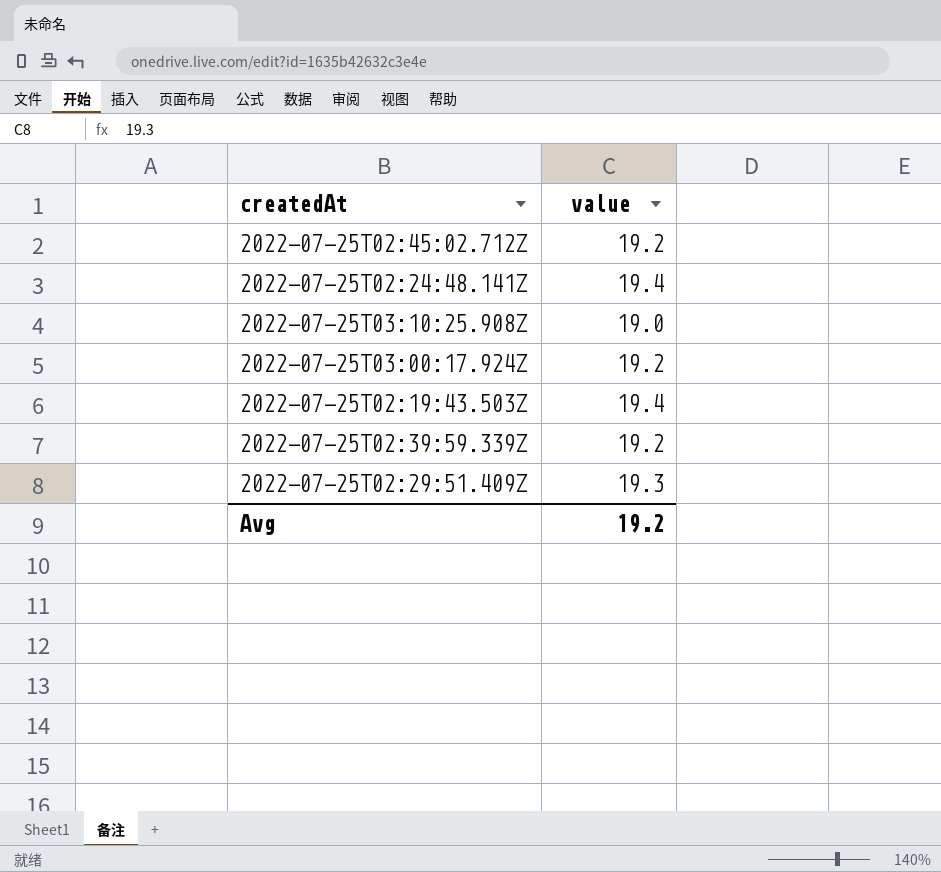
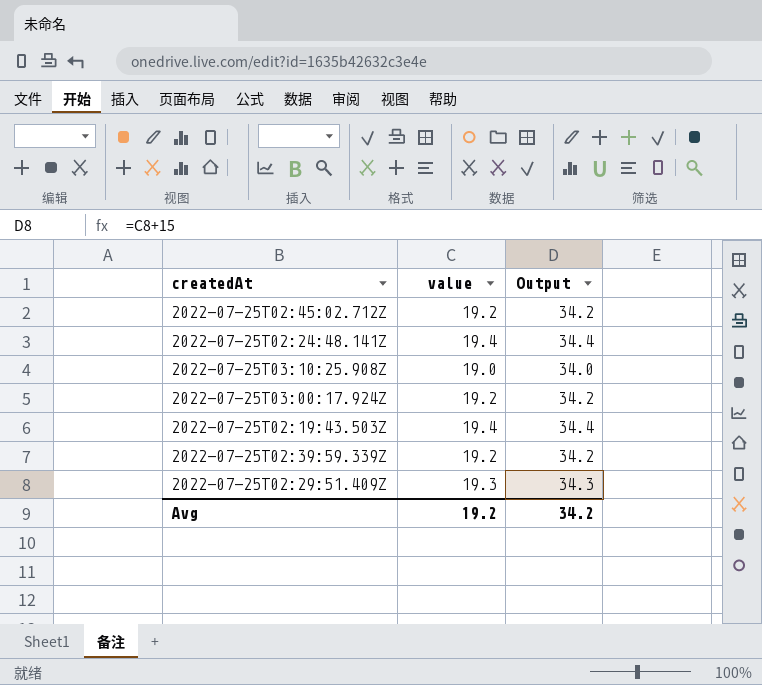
column Output | formula: none -> [value] + 15

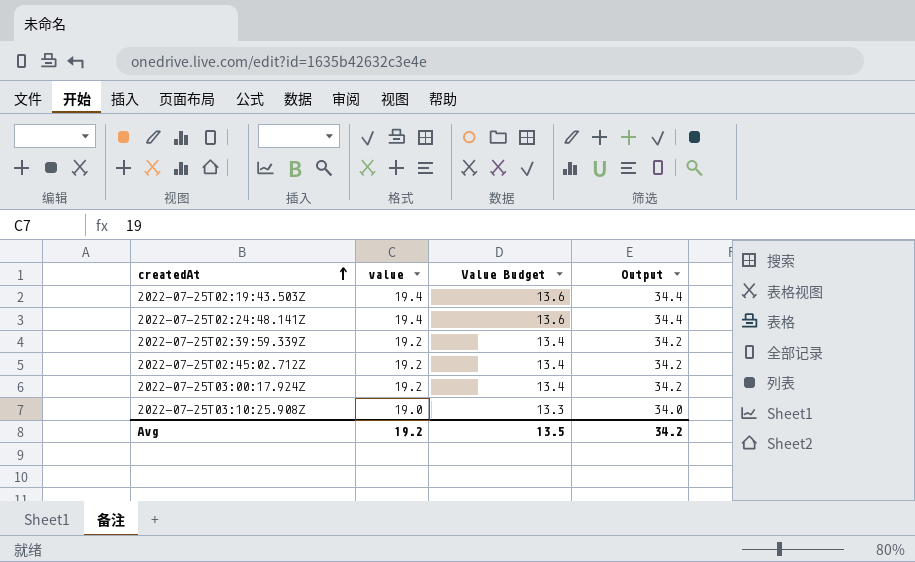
row order: none -> createdAt ascending
column Value Budget | formula: none -> [value] * 0.7
row 2022-07-25T02:29:51.409Z: 19.3 | 34.3 -> none

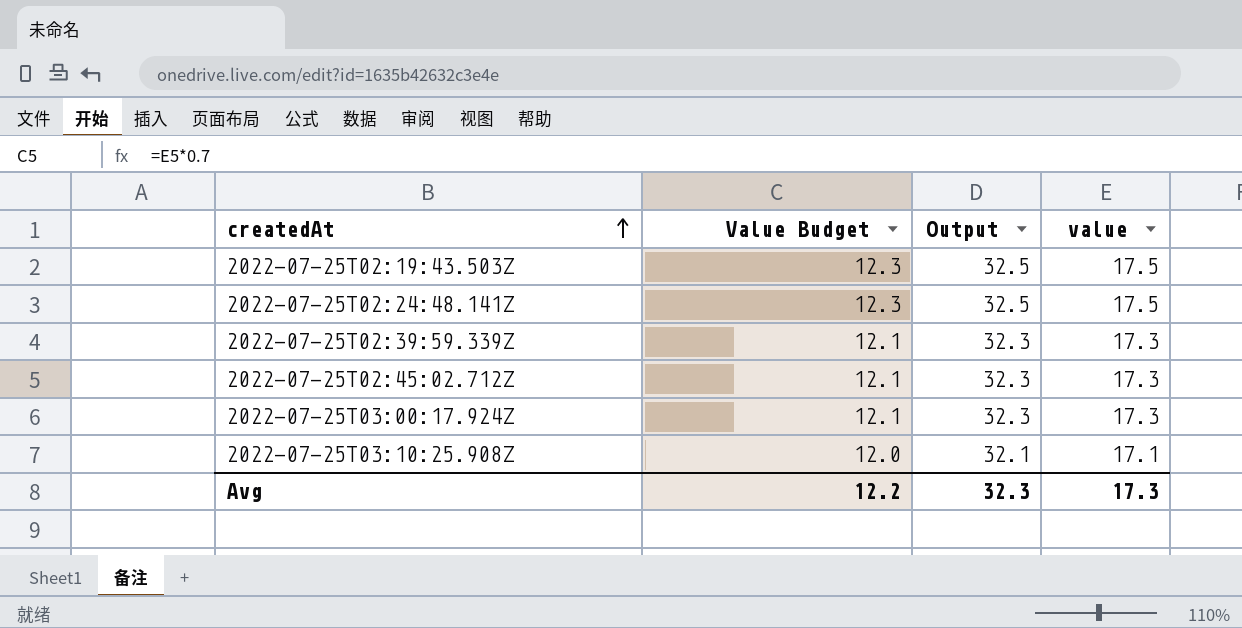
column value | position: 2 -> 4
2022-07-25T02:19:43.503Z | Value Budget: 13.6 -> 12.3
2022-07-25T02:19:43.503Z | Output: 34.4 -> 32.5
2022-07-25T02:19:43.503Z | value: 19.4 -> 17.5
2022-07-25T02:24:48.141Z | Value Budget: 13.6 -> 12.3
2022-07-25T02:24:48.141Z | Output: 34.4 -> 32.5
2022-07-25T02:24:48.141Z | value: 19.4 -> 17.5
2022-07-25T02:39:59.339Z | Value Budget: 13.4 -> 12.1
2022-07-25T02:39:59.339Z | Output: 34.2 -> 32.3
2022-07-25T02:39:59.339Z | value: 19.2 -> 17.3
2022-07-25T02:45:02.712Z | Value Budget: 13.4 -> 12.1
2022-07-25T02:45:02.712Z | Output: 34.2 -> 32.3
2022-07-25T02:45:02.712Z | value: 19.2 -> 17.3
2022-07-25T03:00:17.924Z | Value Budget: 13.4 -> 12.1
2022-07-25T03:00:17.924Z | Output: 34.2 -> 32.3
2022-07-25T03:00:17.924Z | value: 19.2 -> 17.3
2022-07-25T03:10:25.908Z | Value Budget: 13.3 -> 12.0
2022-07-25T03:10:25.908Z | Output: 34.0 -> 32.1
2022-07-25T03:10:25.908Z | value: 19.0 -> 17.1
Avg | Value Budget: 13.5 -> 12.2
Avg | Output: 34.2 -> 32.3
Avg | value: 19.2 -> 17.3

